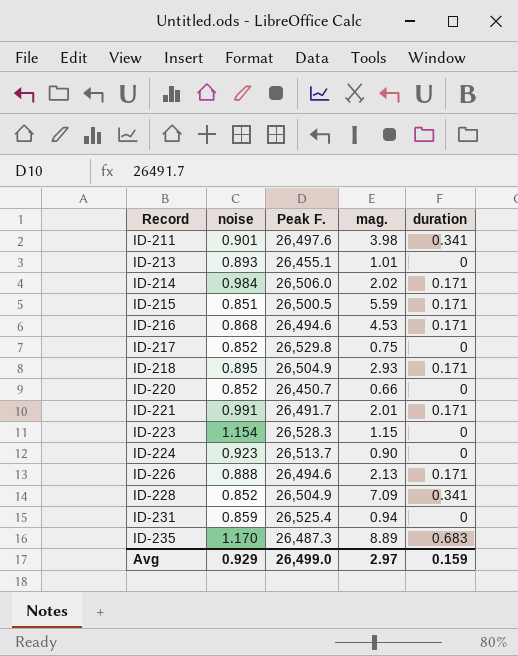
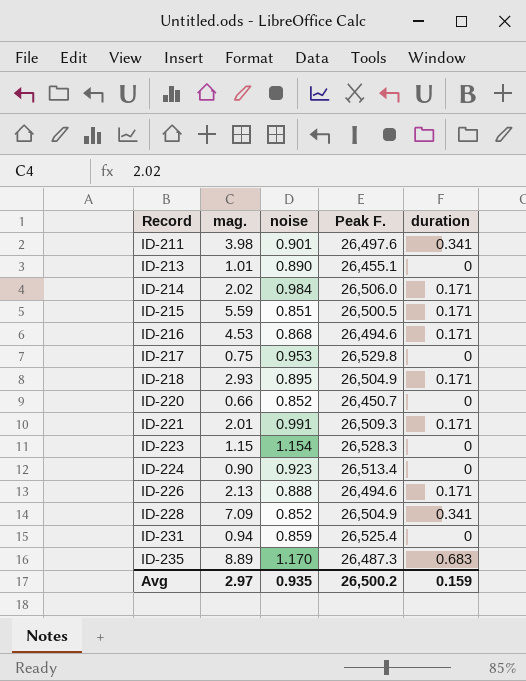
column mag. | position: 4 -> 2
ID-213 | noise: 0.893 -> 0.890
ID-217 | noise: 0.852 -> 0.953
ID-221 | Peak F.: 26,491.7 -> 26,509.3
ID-224 | Peak F.: 26,513.7 -> 26,513.4
Avg | noise: 0.929 -> 0.935
Avg | Peak F.: 26,499.0 -> 26,500.2

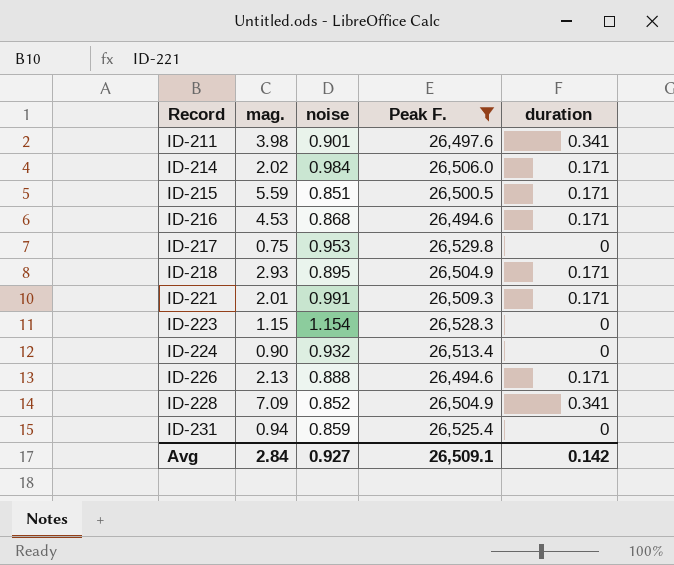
filter: none -> Peak F. >= 26,494.6
ID-224 | noise: 0.923 -> 0.932
Avg | mag.: 2.97 -> 2.84
Avg | noise: 0.935 -> 0.927
Avg | Peak F.: 26,500.2 -> 26,509.1
Avg | duration: 0.159 -> 0.142

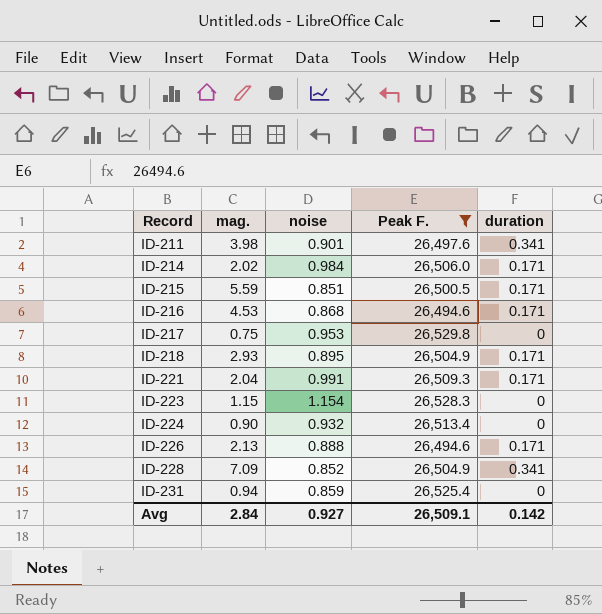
ID-221 | mag.: 2.01 -> 2.04

